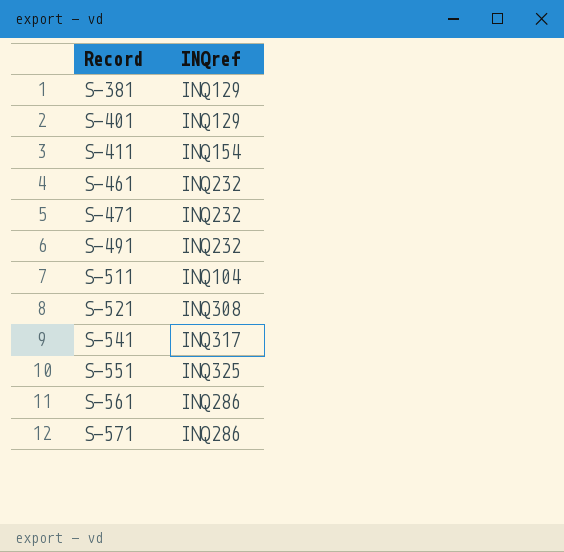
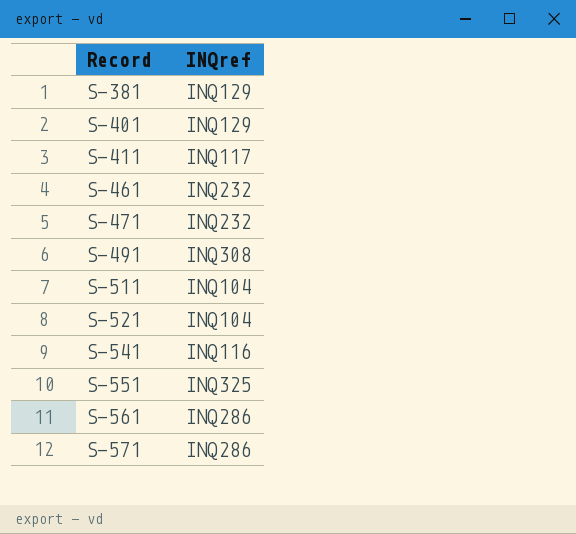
S-411 | INQref: INQ154 -> INQ117
S-491 | INQref: INQ232 -> INQ308
S-521 | INQref: INQ308 -> INQ104
S-541 | INQref: INQ317 -> INQ116

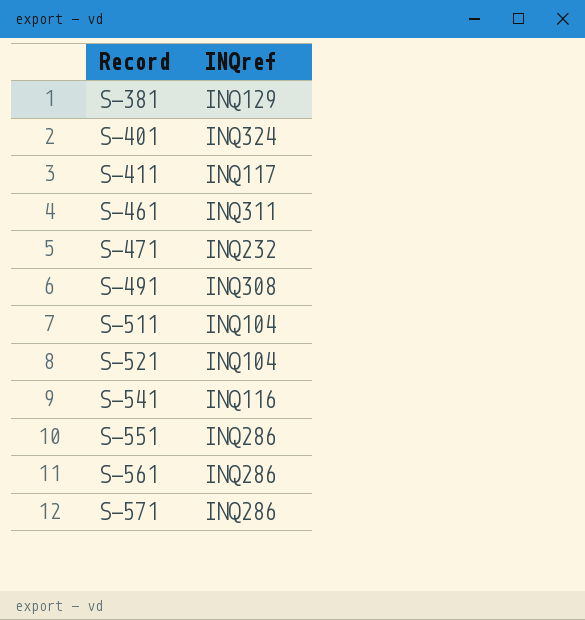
S-401 | INQref: INQ129 -> INQ324
S-461 | INQref: INQ232 -> INQ311
S-551 | INQref: INQ325 -> INQ286

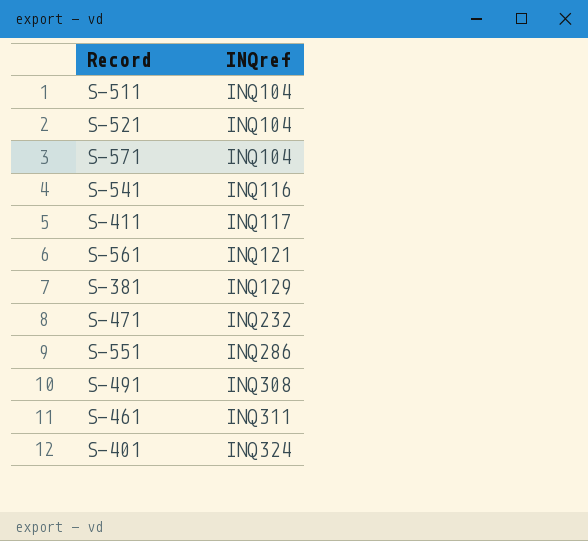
row order: Record ascending -> INQref ascending
S-571 | INQref: INQ286 -> INQ104
S-561 | INQref: INQ286 -> INQ121

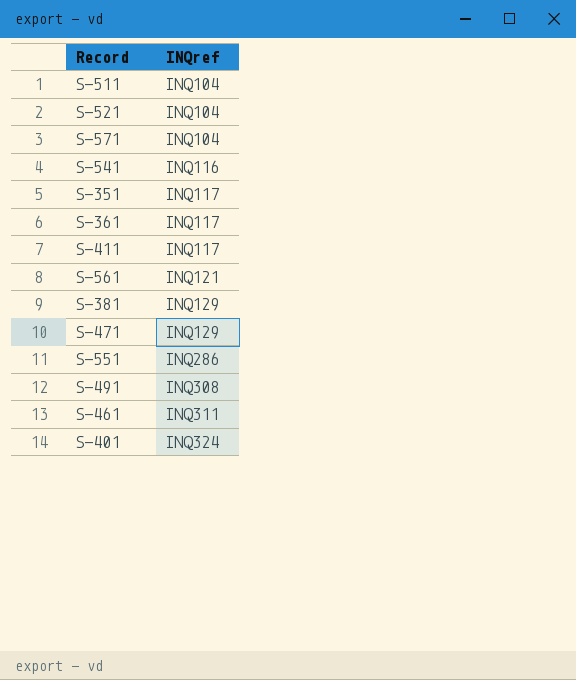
row S-351: none -> INQ117
row S-361: none -> INQ117
S-471 | INQref: INQ232 -> INQ129

